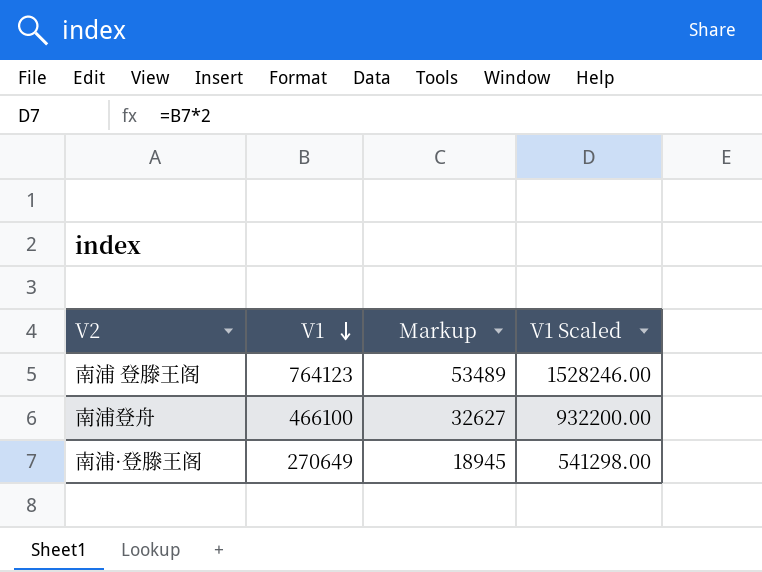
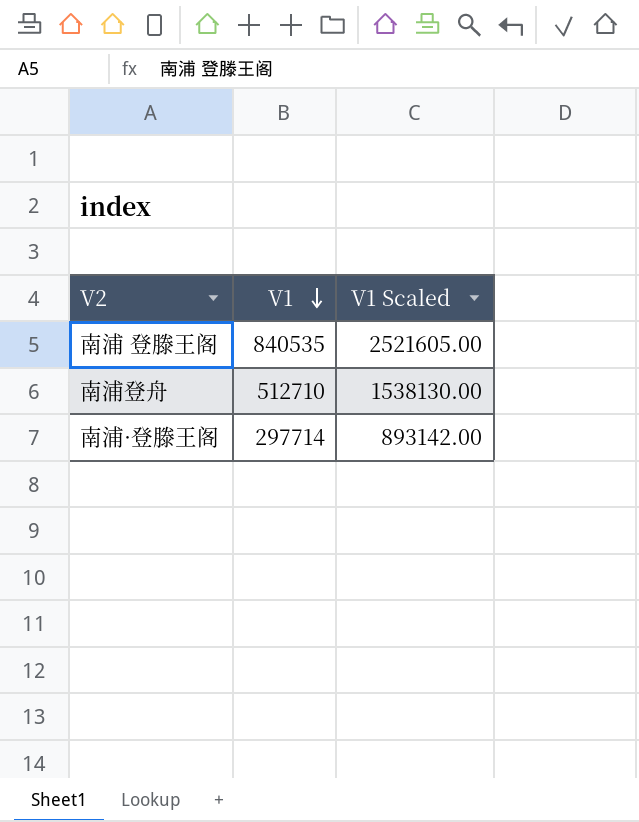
column Markup | formula: [V1] * 0.07 -> none
column V1 Scaled | formula: [V1] * 2 -> [V1] * 3
南浦 登滕王阁 | V1: 764123 -> 840535
南浦登舟 | V1: 466100 -> 512710
南浦·登滕王阁 | V1: 270649 -> 297714

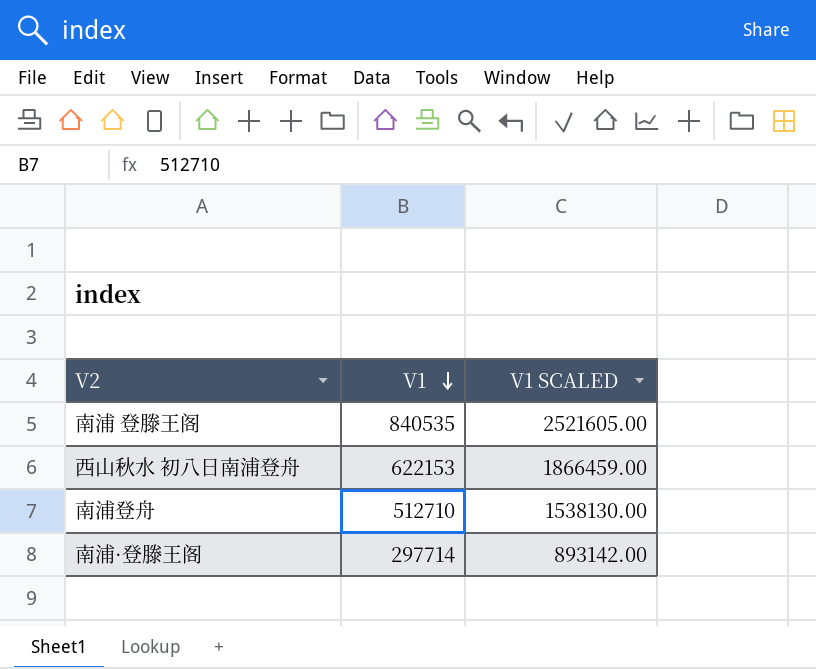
column name: V1 Scaled -> V1 SCALED
row 西山秋水 初八日南浦登舟: none -> 622153 | 1866459.00

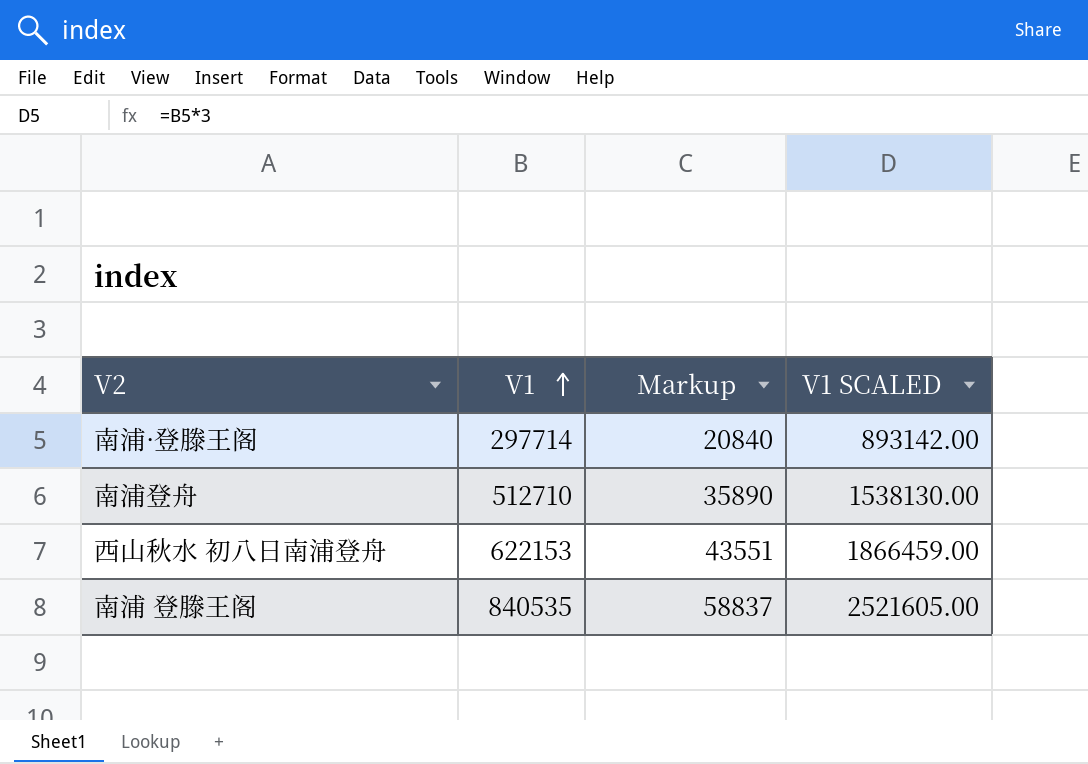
row order: V1 descending -> V1 ascending
column Markup | formula: none -> [V1] * 0.07

